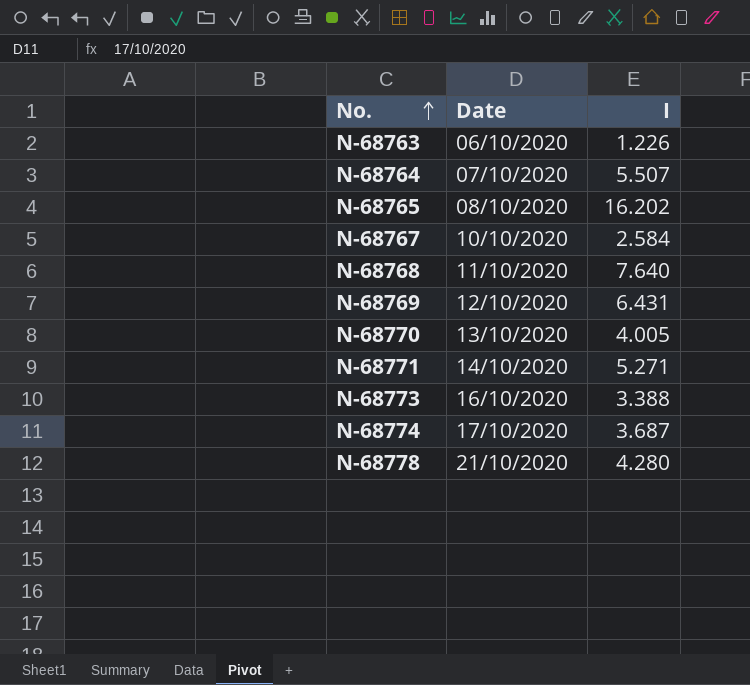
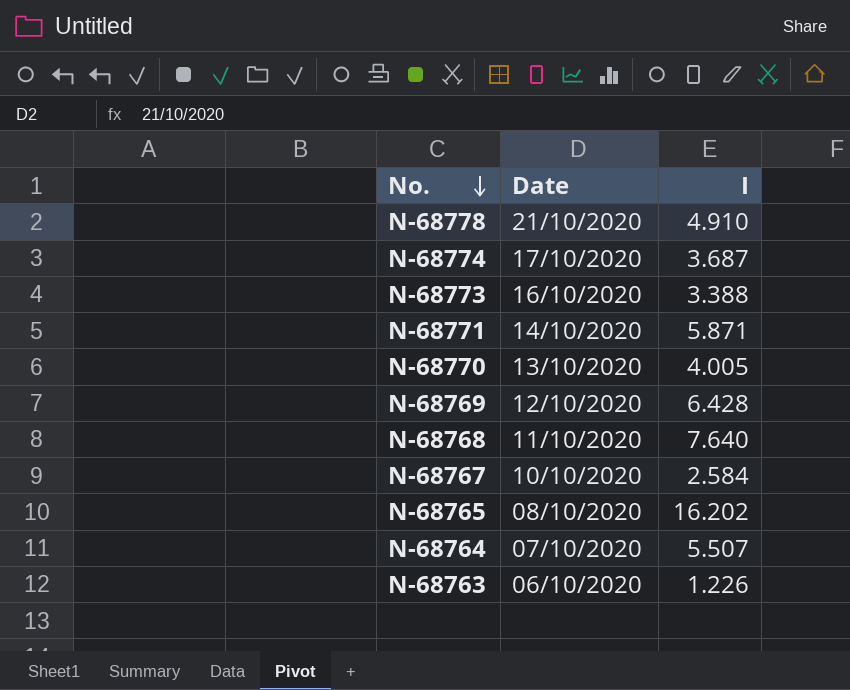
row order: No. ascending -> No. descending
N-68778 | I: 4.280 -> 4.910
N-68771 | I: 5.271 -> 5.871
N-68769 | I: 6.431 -> 6.428

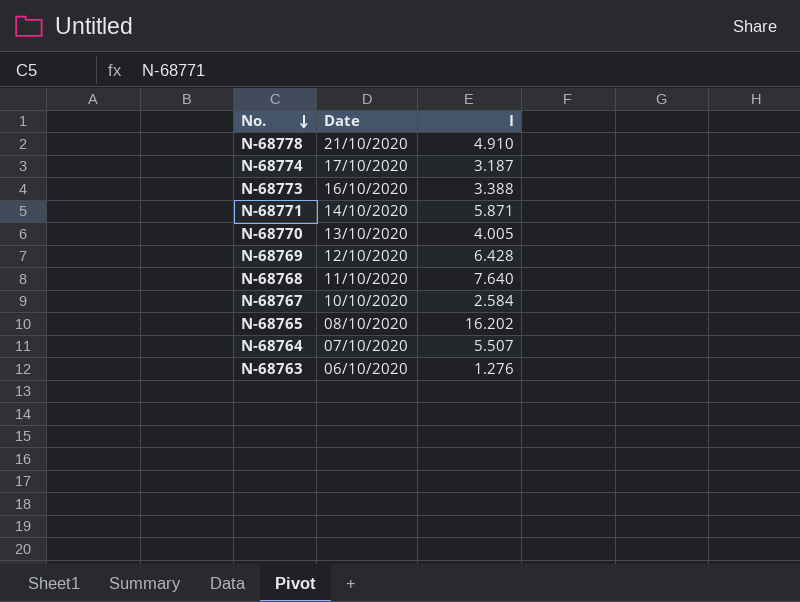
N-68774 | I: 3.687 -> 3.187
N-68763 | I: 1.226 -> 1.276

